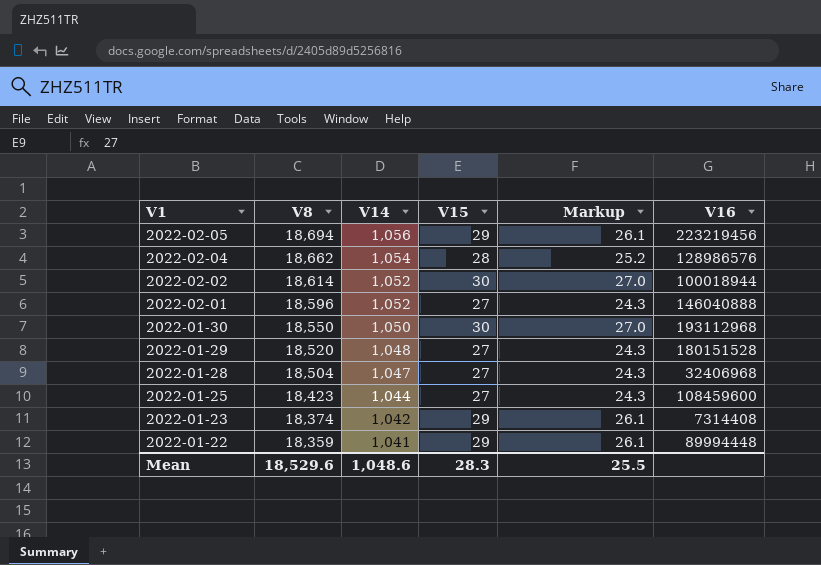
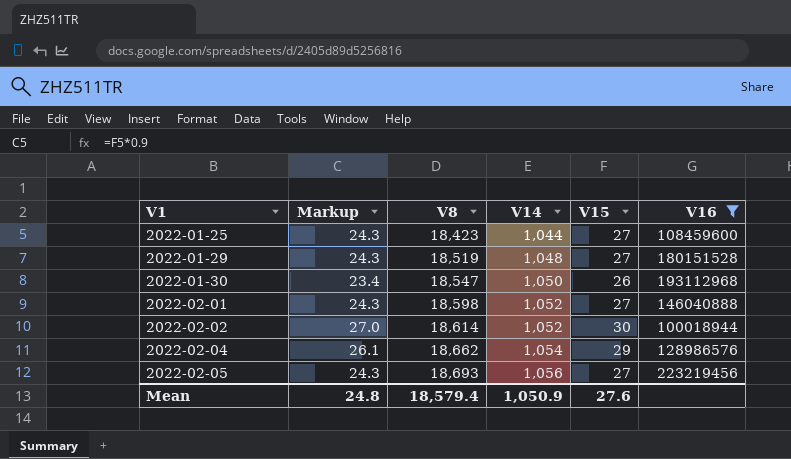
filter: none -> V16 >= 100018944
row order: V1 descending -> V1 ascending
column Markup | position: 5 -> 2
2022-01-29 | V8: 18,520 -> 18,519
2022-01-30 | Markup: 27.0 -> 23.4
2022-01-30 | V8: 18,550 -> 18,547
2022-01-30 | V15: 30 -> 26
2022-02-01 | V8: 18,596 -> 18,598
2022-02-04 | Markup: 25.2 -> 26.1
2022-02-04 | V15: 28 -> 29
2022-02-05 | Markup: 26.1 -> 24.3
2022-02-05 | V8: 18,694 -> 18,693
2022-02-05 | V15: 29 -> 27
Mean | Markup: 25.5 -> 24.8
Mean | V8: 18,529.6 -> 18,579.4
Mean | V14: 1,048.6 -> 1,050.9
Mean | V15: 28.3 -> 27.6

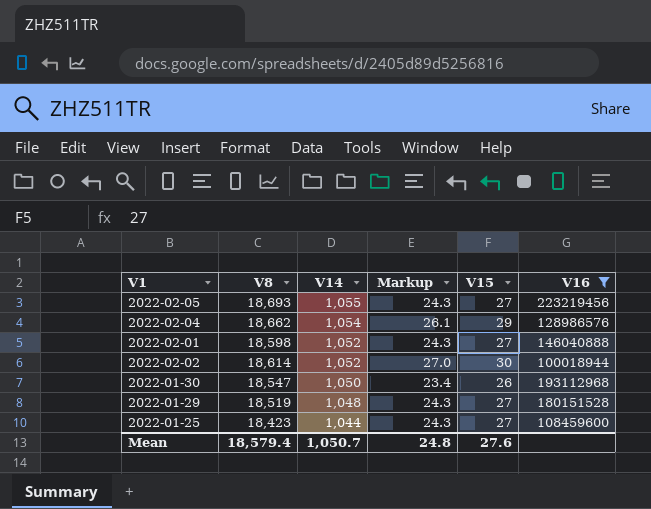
row order: V1 ascending -> V14 descending
column Markup | position: 2 -> 4
2022-02-05 | V14: 1,056 -> 1,055
Mean | V14: 1,050.9 -> 1,050.7

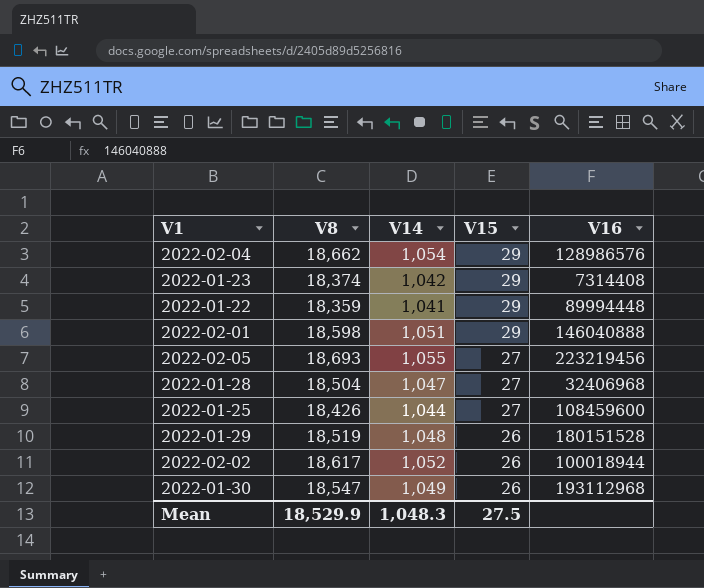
filter: V16 >= 100018944 -> none
row order: V14 descending -> V15 descending
column Markup | formula: [V15] * 0.9 -> none
2022-02-01 | V14: 1,052 -> 1,051
2022-02-01 | V15: 27 -> 29
2022-01-25 | V8: 18,423 -> 18,426
2022-01-29 | V15: 27 -> 26
2022-02-02 | V8: 18,614 -> 18,617
2022-02-02 | V15: 30 -> 26
2022-01-30 | V14: 1,050 -> 1,049
Mean | V8: 18,579.4 -> 18,529.9
Mean | V14: 1,050.7 -> 1,048.3
Mean | V15: 27.6 -> 27.5

